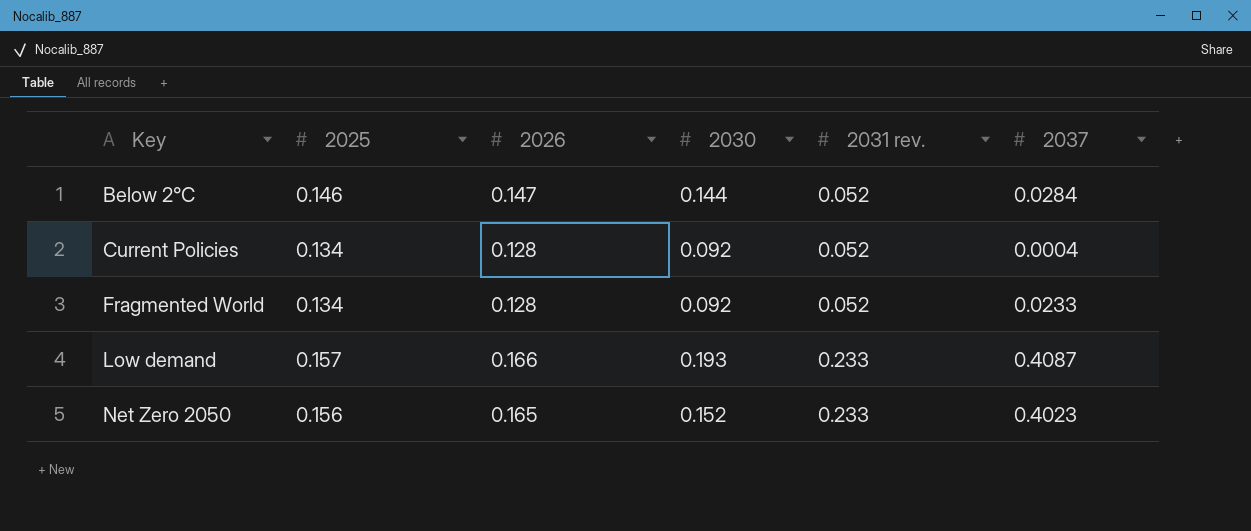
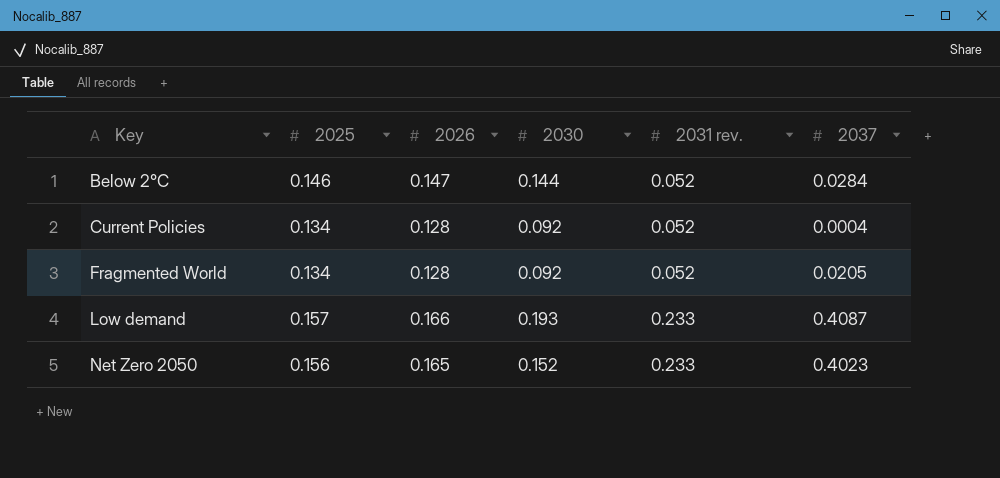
Fragmented World | 2037: 0.0233 -> 0.0205

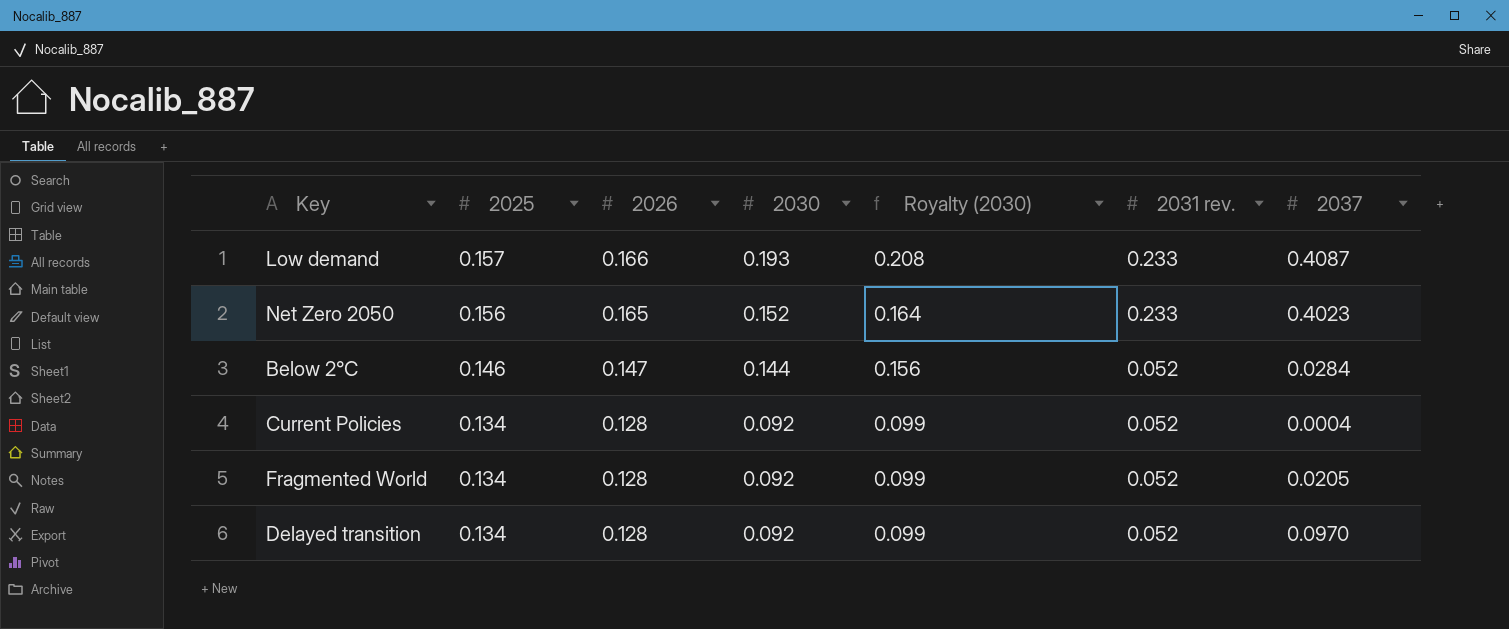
row order: Key ascending -> 2025 descending
column Royalty (2030) | formula: none -> [2030] * 1.08
row Delayed transition: none -> 0.134 | 0.128 | 0.092 | 0.099 | 0.052 | 0.0970

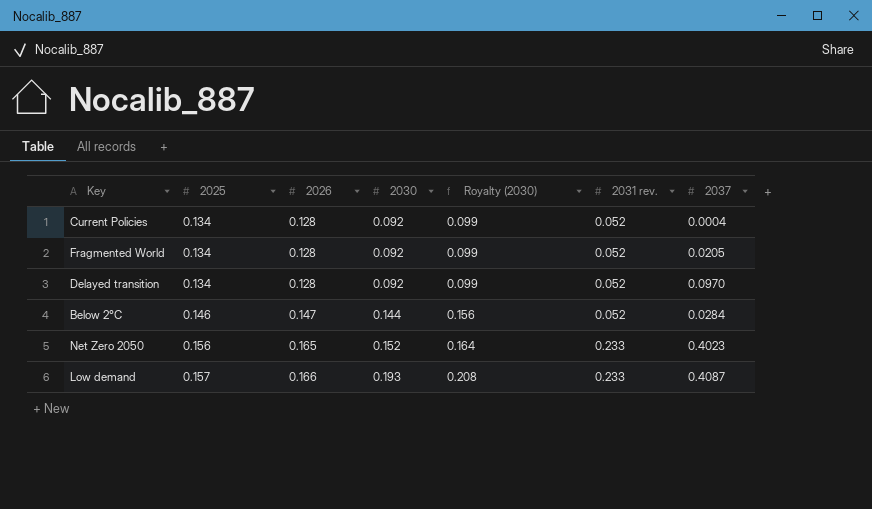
row order: 2025 descending -> 2025 ascending

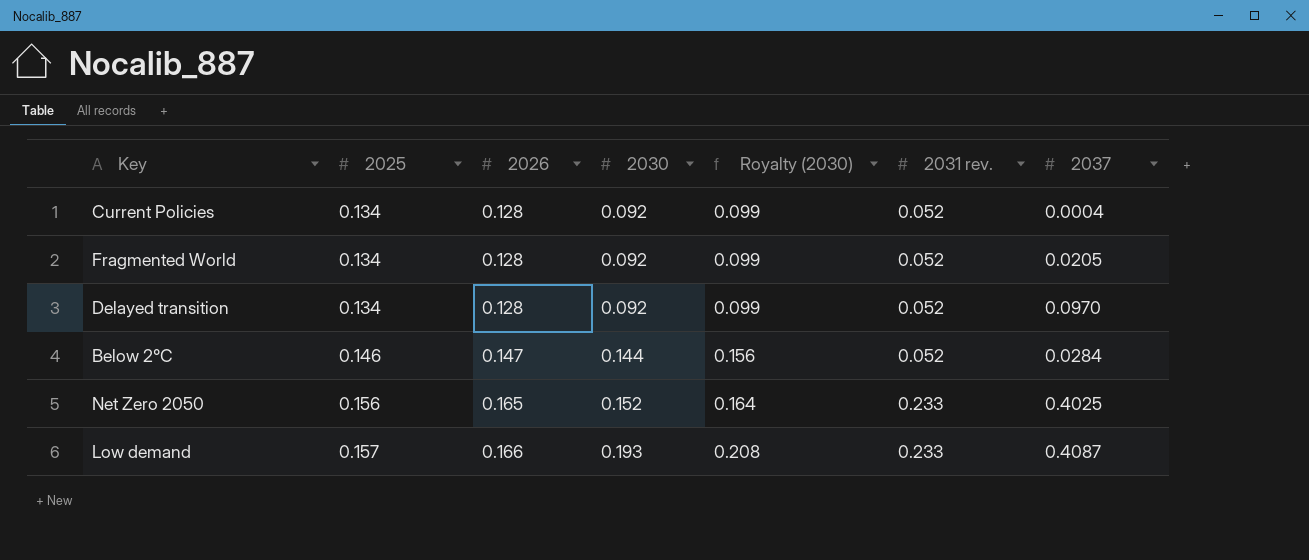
Net Zero 2050 | 2037: 0.4023 -> 0.4025

